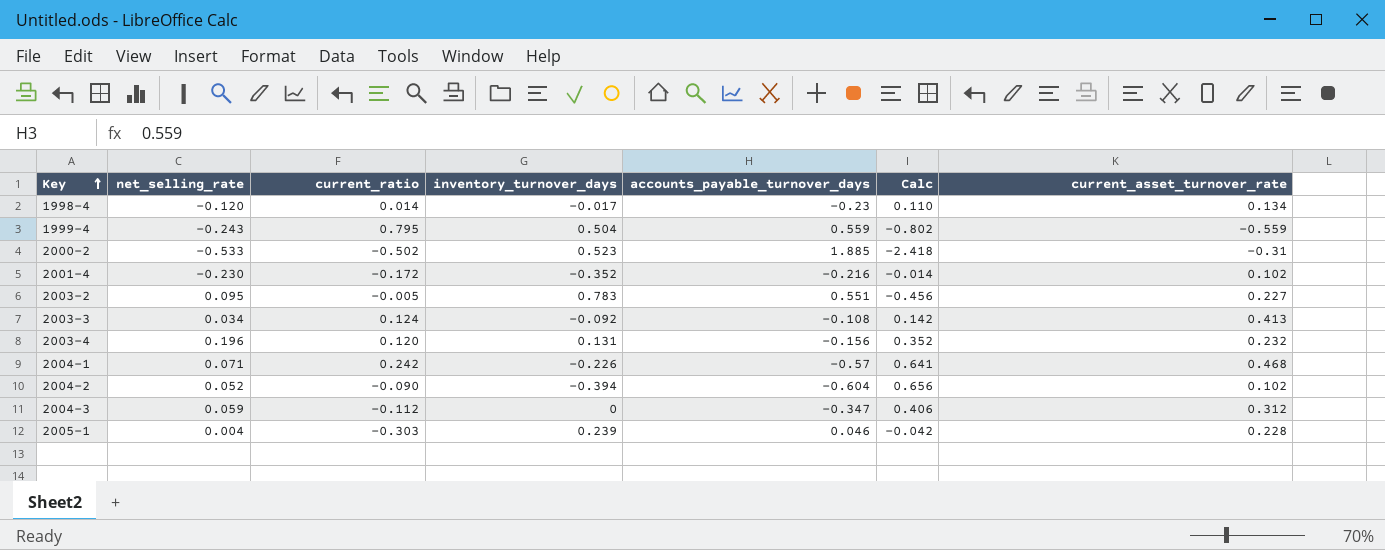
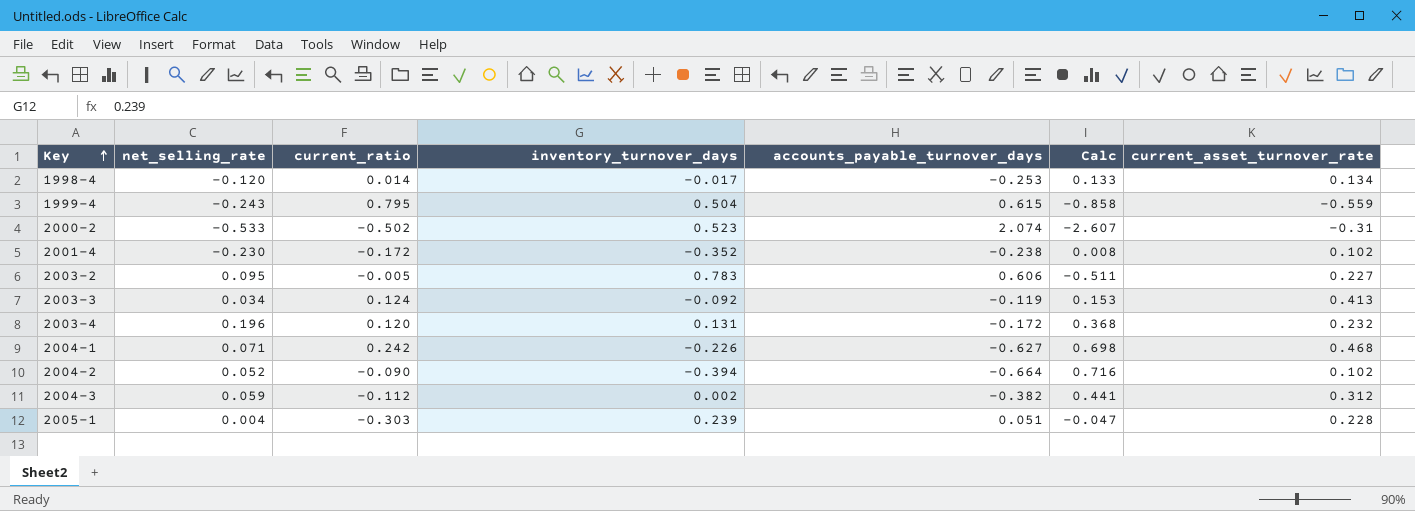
1998-4 | accounts_payable_turnover_days: -0.23 -> -0.253
1998-4 | Calc: 0.110 -> 0.133
1999-4 | accounts_payable_turnover_days: 0.559 -> 0.615
1999-4 | Calc: -0.802 -> -0.858
2000-2 | accounts_payable_turnover_days: 1.885 -> 2.074
2000-2 | Calc: -2.418 -> -2.607
2001-4 | accounts_payable_turnover_days: -0.216 -> -0.238
2001-4 | Calc: -0.014 -> 0.008
2003-2 | accounts_payable_turnover_days: 0.551 -> 0.606
2003-2 | Calc: -0.456 -> -0.511
2003-3 | accounts_payable_turnover_days: -0.108 -> -0.119
2003-3 | Calc: 0.142 -> 0.153
2003-4 | accounts_payable_turnover_days: -0.156 -> -0.172
2003-4 | Calc: 0.352 -> 0.368
2004-1 | accounts_payable_turnover_days: -0.57 -> -0.627
2004-1 | Calc: 0.641 -> 0.698
2004-2 | accounts_payable_turnover_days: -0.604 -> -0.664
2004-2 | Calc: 0.656 -> 0.716
2004-3 | inventory_turnover_days: 0 -> 0.002
2004-3 | accounts_payable_turnover_days: -0.347 -> -0.382
2004-3 | Calc: 0.406 -> 0.441
2005-1 | accounts_payable_turnover_days: 0.046 -> 0.051
2005-1 | Calc: -0.042 -> -0.047

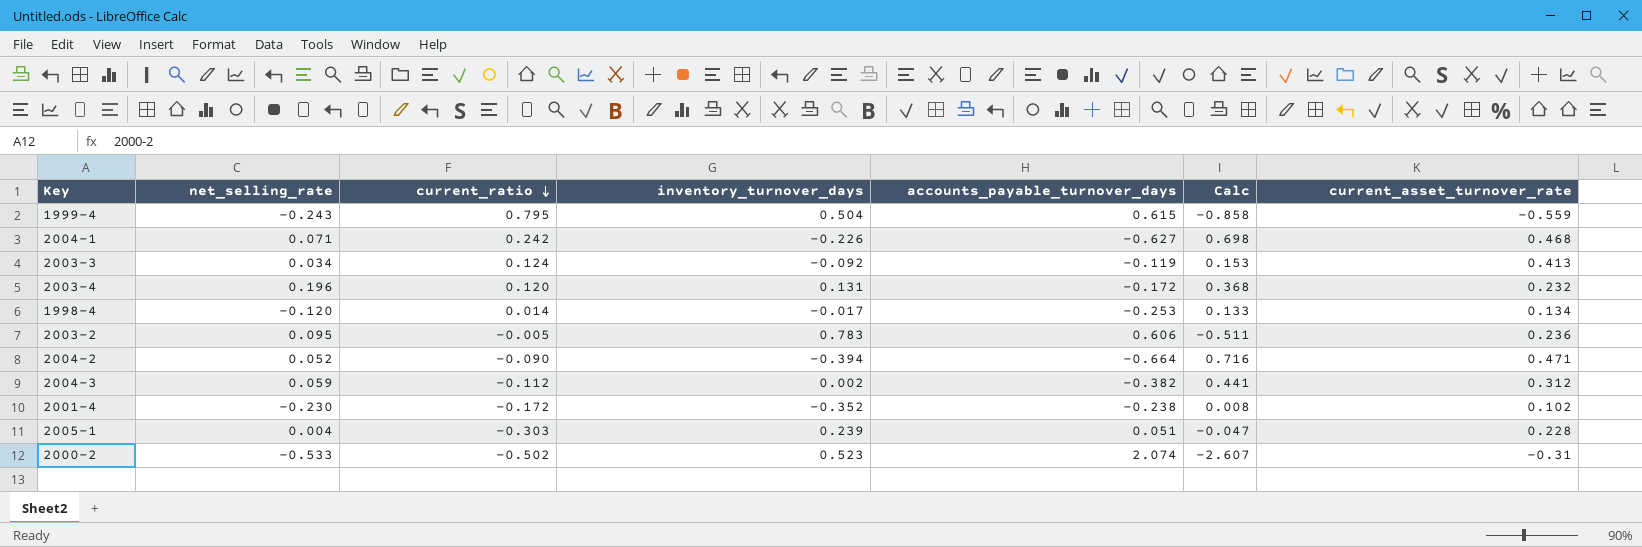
row order: Key ascending -> current_ratio descending
2003-2 | current_asset_turnover_rate: 0.227 -> 0.236
2004-2 | current_asset_turnover_rate: 0.102 -> 0.471

